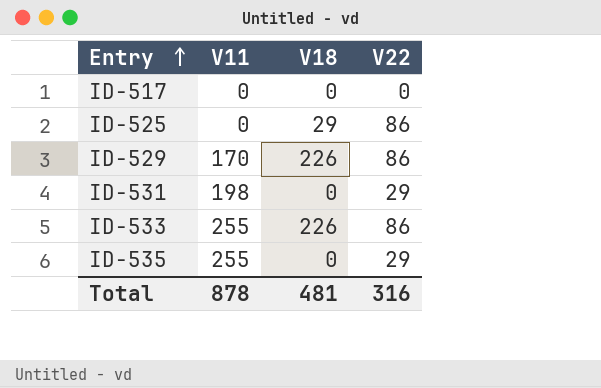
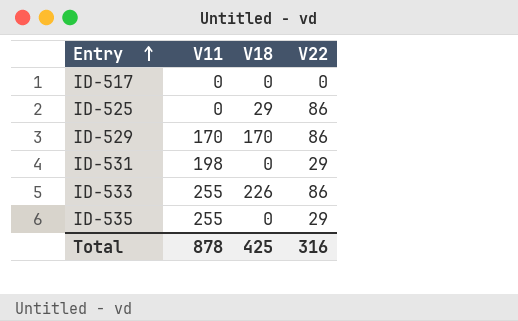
ID-529 | V18: 226 -> 170
Total | V18: 481 -> 425

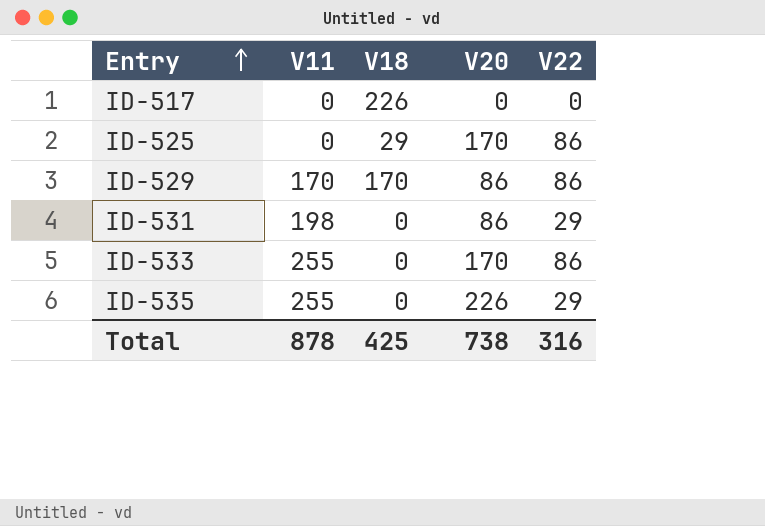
column V20 | position: none -> 4
ID-517 | V18: 0 -> 226
ID-533 | V18: 226 -> 0

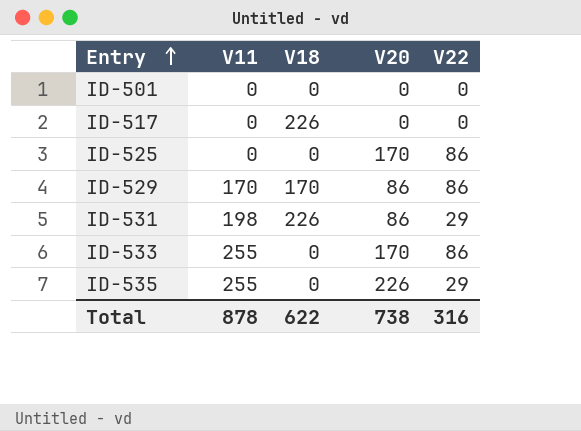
row ID-501: none -> 0 | 0 | 0 | 0
ID-525 | V18: 29 -> 0
ID-531 | V18: 0 -> 226
Total | V18: 425 -> 622

